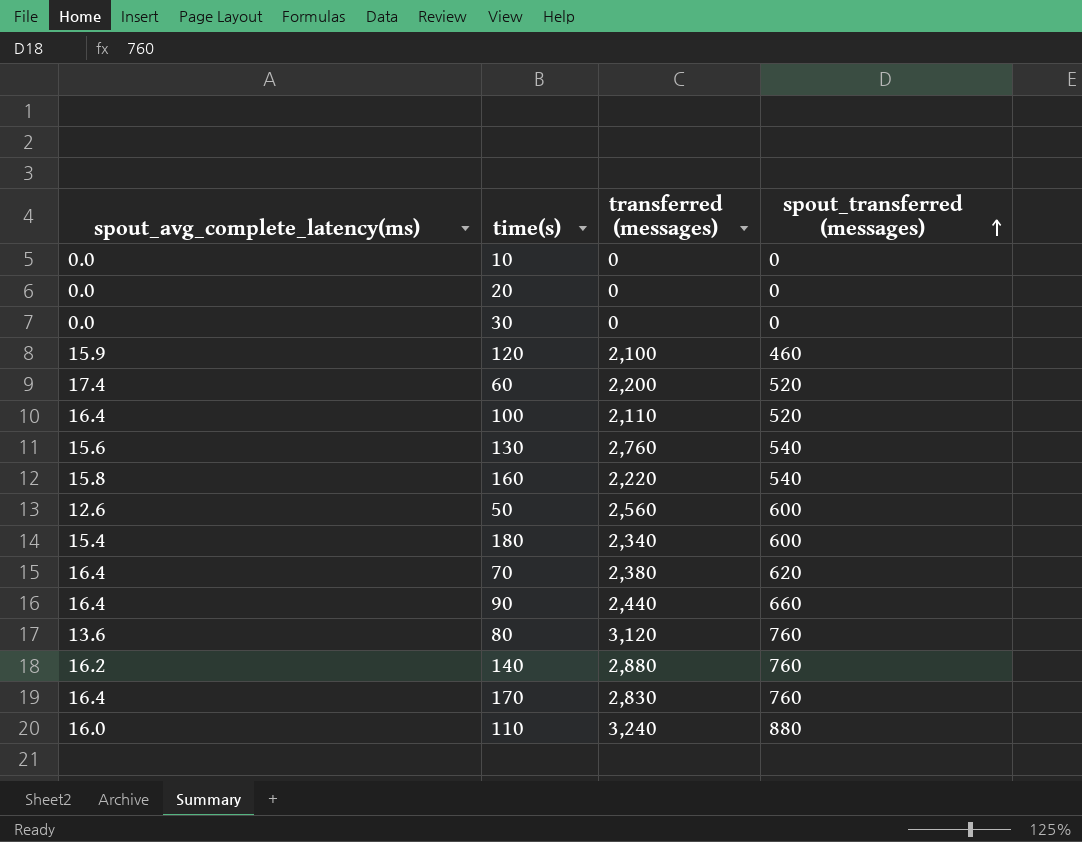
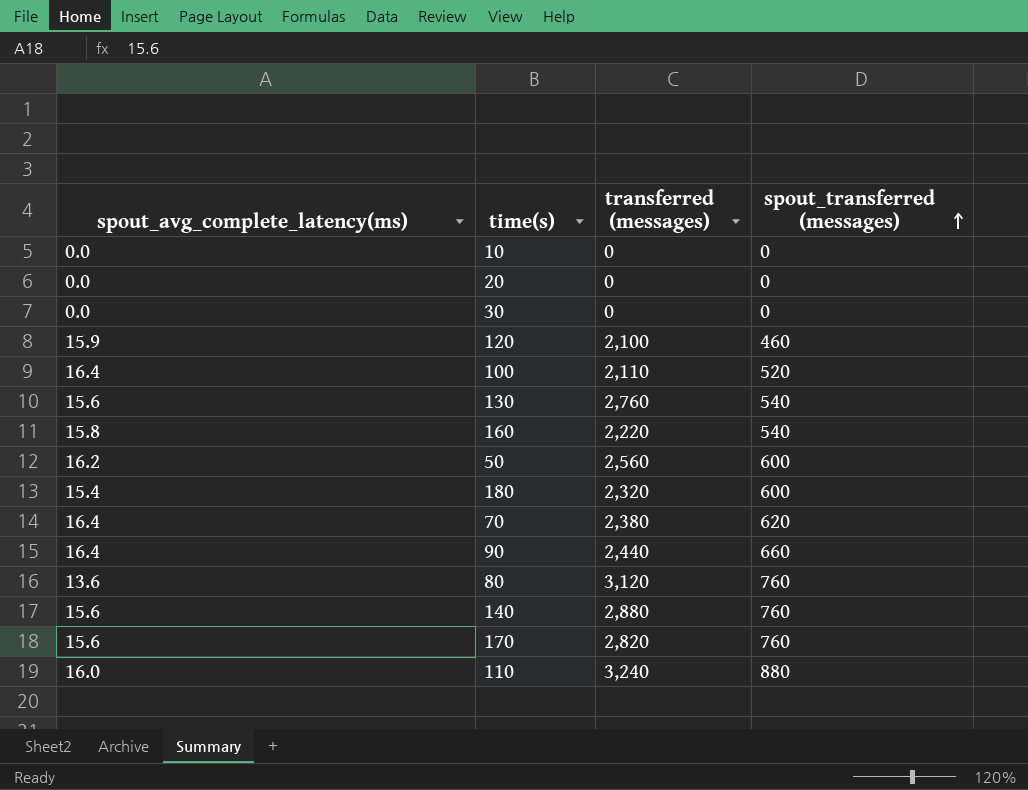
row 60: 17.4 | 2,200 | 520 -> none
50 | spout_avg_complete_latency(ms): 12.6 -> 16.2
180 | transferred (messages): 2,340 -> 2,320
140 | spout_avg_complete_latency(ms): 16.2 -> 15.6
170 | spout_avg_complete_latency(ms): 16.4 -> 15.6
170 | transferred (messages): 2,830 -> 2,820

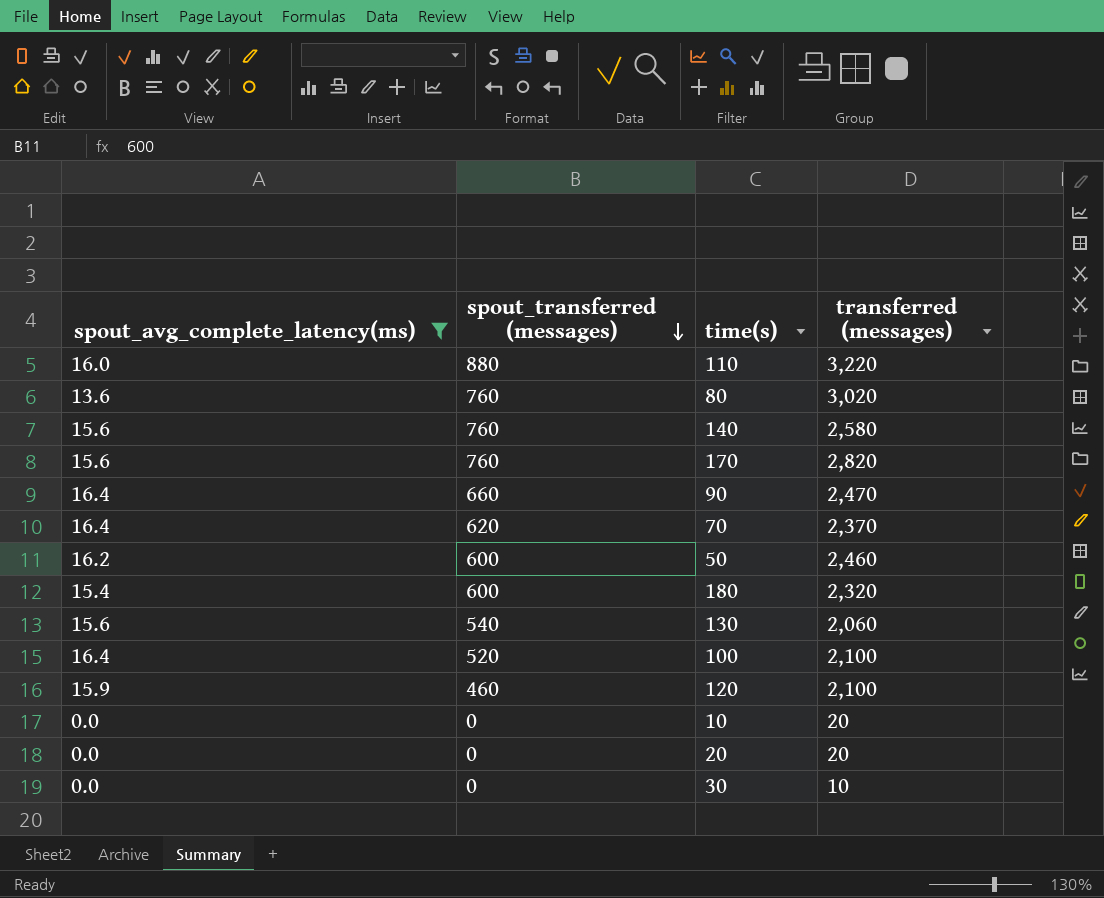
filter: none -> spout_avg_complete_latency(ms) != 15.8
row order: spout_transferred (messages) ascending -> spout_transferred (messages) descending
column spout_transferred (messages) | position: 4 -> 2
110 | transferred (messages): 3,240 -> 3,220
80 | transferred (messages): 3,120 -> 3,020
140 | transferred (messages): 2,880 -> 2,580
90 | transferred (messages): 2,440 -> 2,470
70 | transferred (messages): 2,380 -> 2,370
50 | transferred (messages): 2,560 -> 2,460
130 | transferred (messages): 2,760 -> 2,060
100 | transferred (messages): 2,110 -> 2,100
10 | transferred (messages): 0 -> 20
20 | transferred (messages): 0 -> 20
30 | transferred (messages): 0 -> 10

